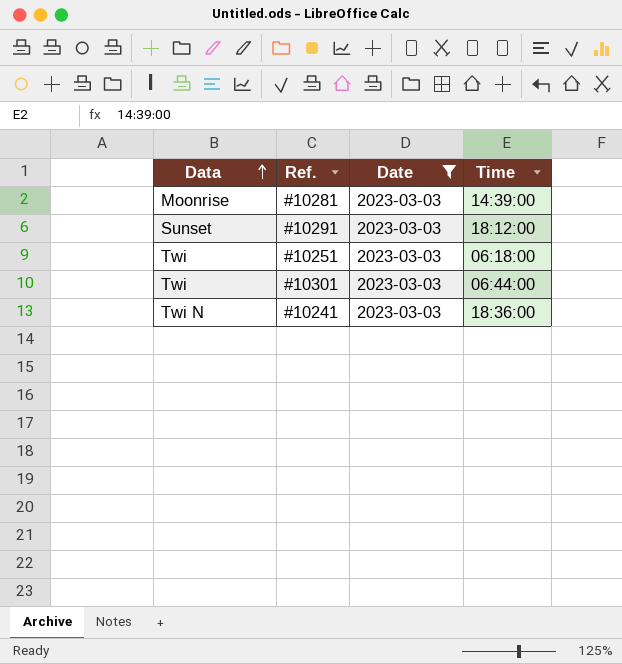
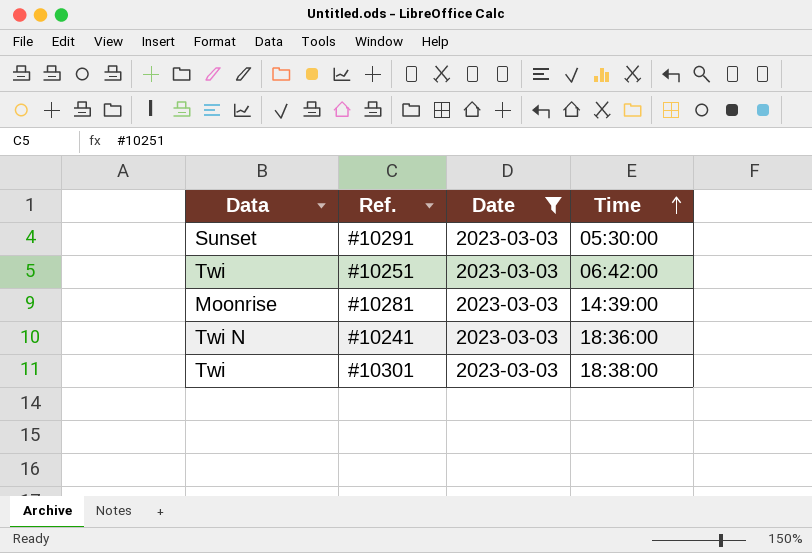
row order: Data ascending -> Time ascending
#10291 | Time: 18:12:00 -> 05:30:00
#10251 | Time: 06:18:00 -> 06:42:00
#10301 | Time: 06:44:00 -> 18:38:00

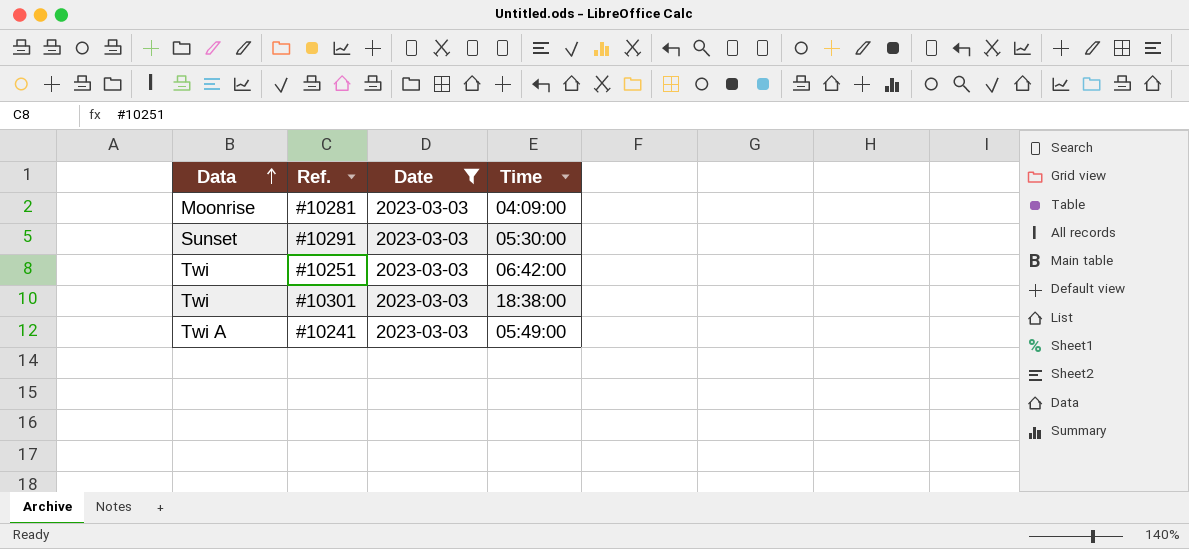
row order: Time ascending -> Data ascending
#10281 | Time: 14:39:00 -> 04:09:00
#10241 | Data: Twi N -> Twi A
#10241 | Time: 18:36:00 -> 05:49:00

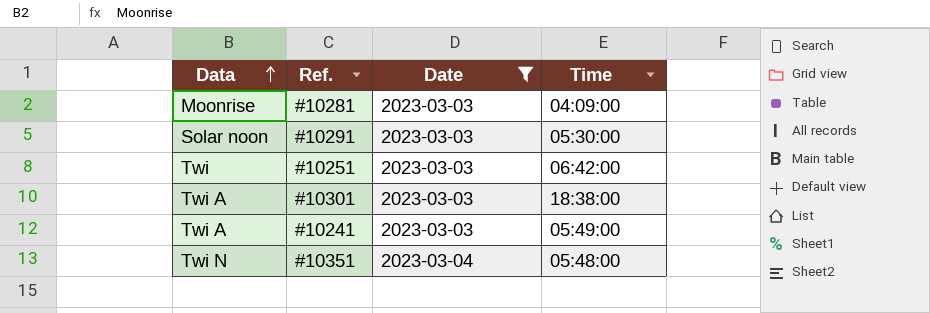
#10291 | Data: Sunset -> Solar noon
#10301 | Data: Twi -> Twi A
row #10351: none -> Twi N | 2023-03-04 | 05:48:00

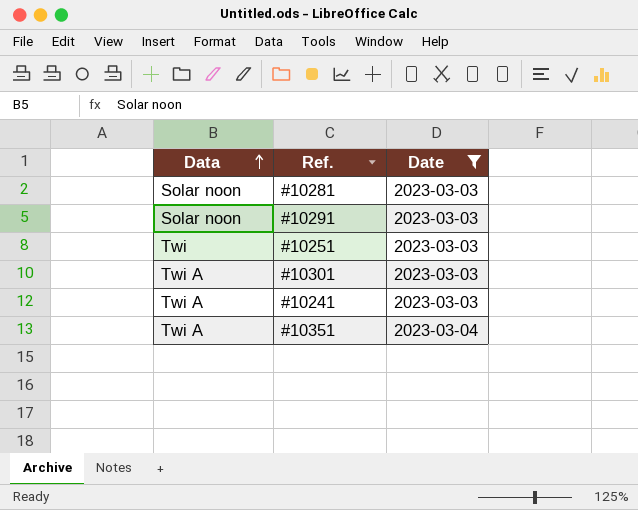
column Time | position: 4 -> none
#10281 | Data: Moonrise -> Solar noon
#10351 | Data: Twi N -> Twi A

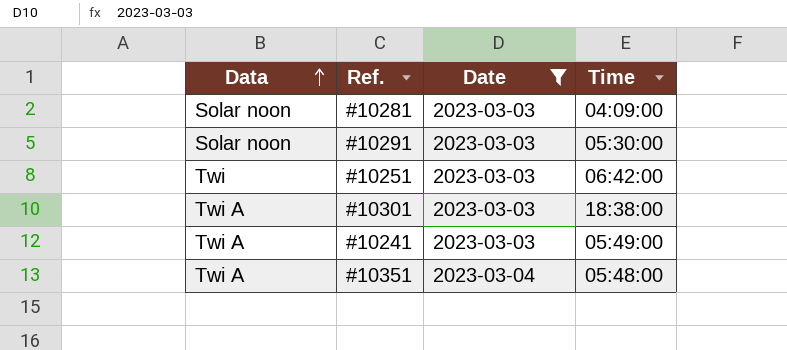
column Time | position: none -> 4

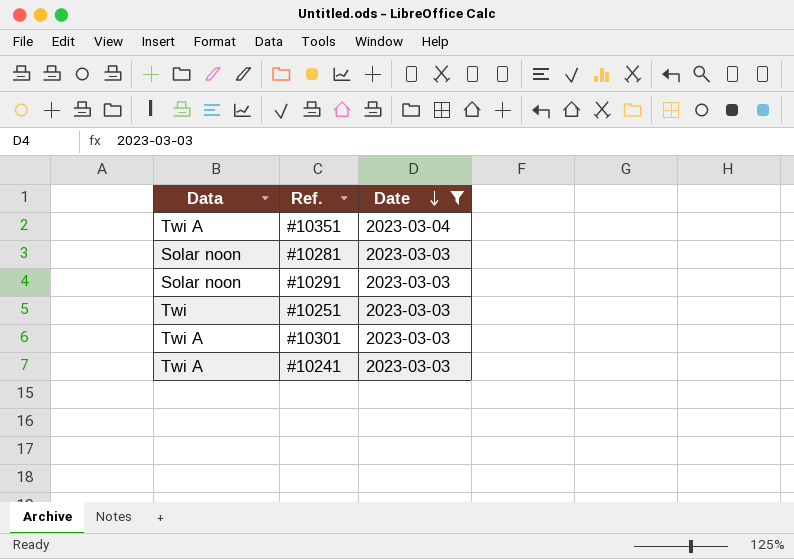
row order: Data ascending -> Date descending
column Time | position: 4 -> none

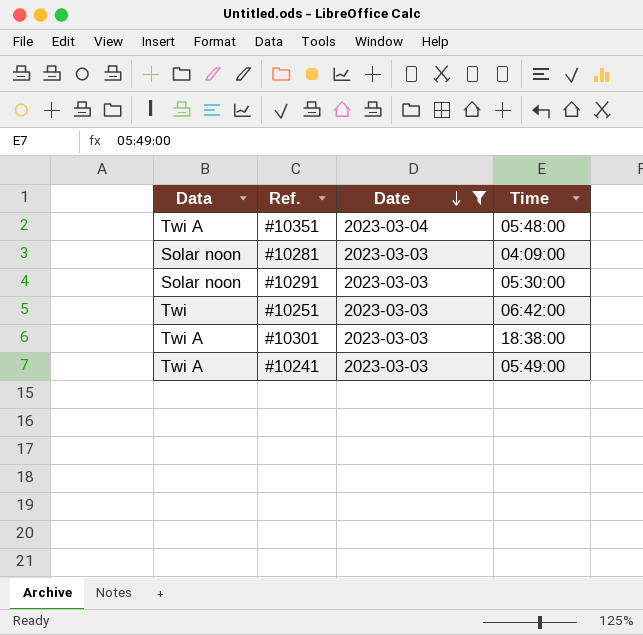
column Time | position: none -> 4

